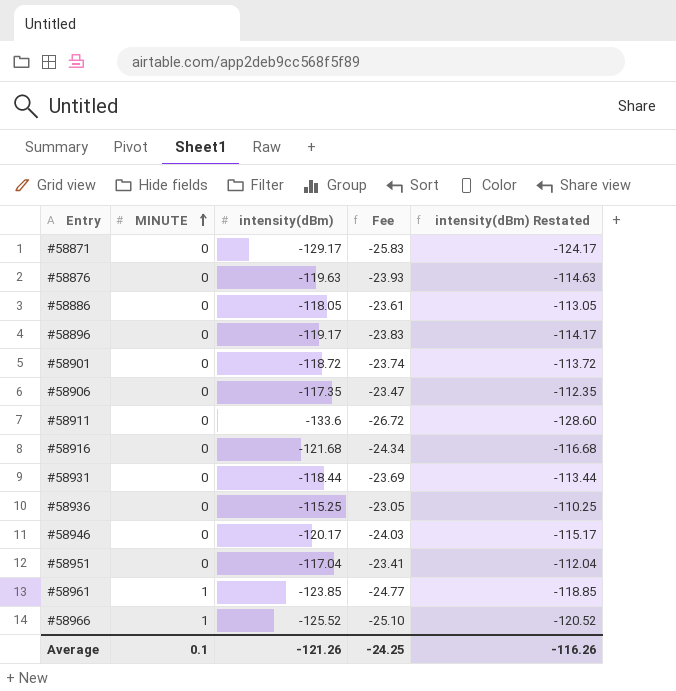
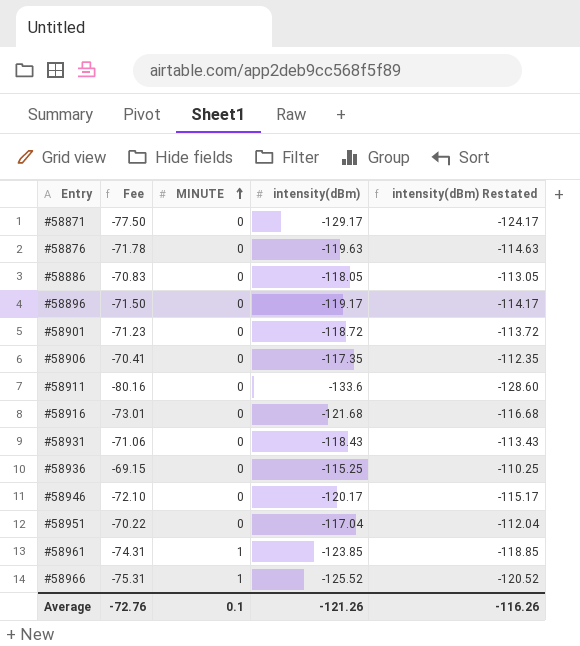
column Fee | formula: [intensity(dBm)] * 0.2 -> [intensity(dBm)] * 0.6
column Fee | position: 4 -> 2
#58931 | intensity(dBm): -118.44 -> -118.43
#58931 | intensity(dBm) Restated: -113.44 -> -113.43
Average | Fee: -24.25 -> -72.76

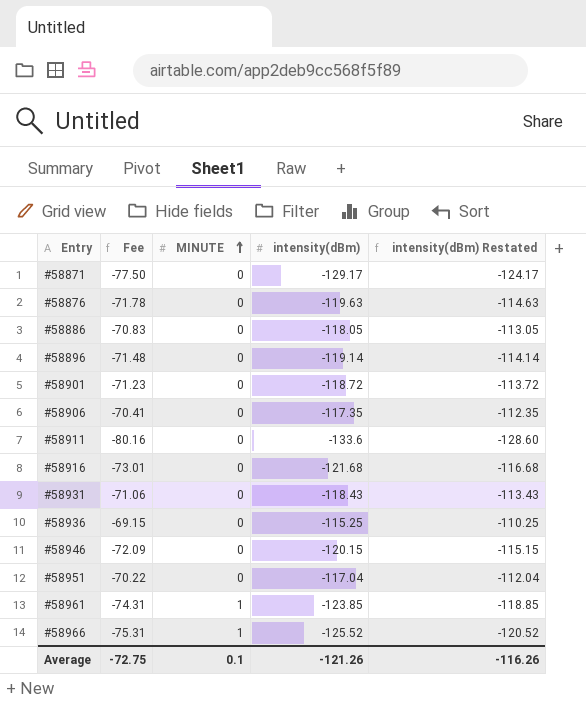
#58896 | Fee: -71.50 -> -71.48
#58896 | intensity(dBm): -119.17 -> -119.14
#58896 | intensity(dBm) Restated: -114.17 -> -114.14
#58946 | Fee: -72.10 -> -72.09
#58946 | intensity(dBm): -120.17 -> -120.15
#58946 | intensity(dBm) Restated: -115.17 -> -115.15
Average | Fee: -72.76 -> -72.75

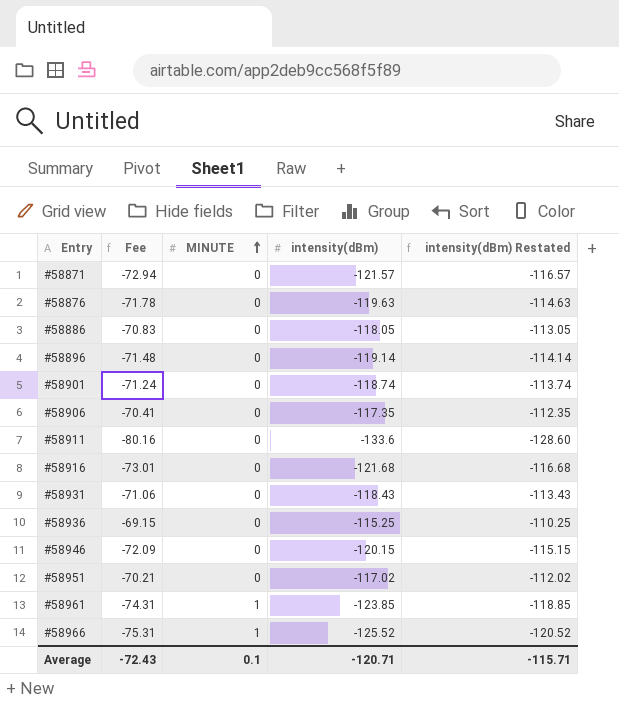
#58871 | Fee: -77.50 -> -72.94
#58871 | intensity(dBm): -129.17 -> -121.57
#58871 | intensity(dBm) Restated: -124.17 -> -116.57
#58901 | Fee: -71.23 -> -71.24
#58901 | intensity(dBm): -118.72 -> -118.74
#58901 | intensity(dBm) Restated: -113.72 -> -113.74
#58951 | Fee: -70.22 -> -70.21
#58951 | intensity(dBm): -117.04 -> -117.02
#58951 | intensity(dBm) Restated: -112.04 -> -112.02
Average | Fee: -72.75 -> -72.43
Average | intensity(dBm): -121.26 -> -120.71
Average | intensity(dBm) Restated: -116.26 -> -115.71

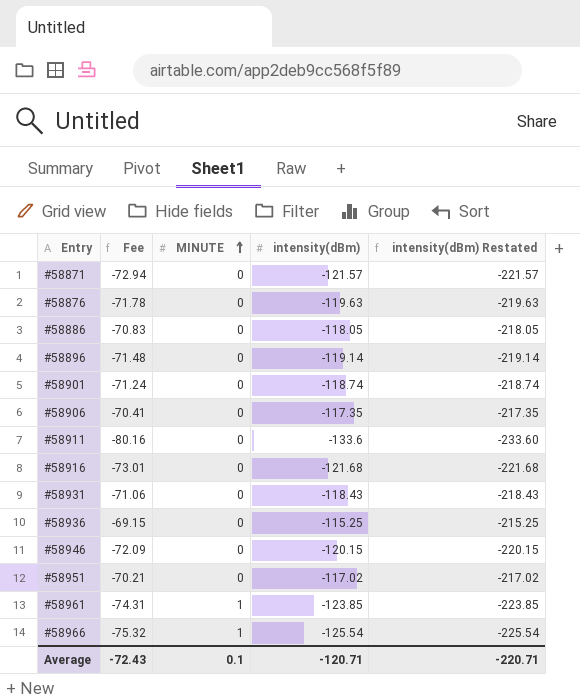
column intensity(dBm) Restated | formula: [intensity(dBm)] + 5 -> [intensity(dBm)] - 100
#58966 | Fee: -75.31 -> -75.32
#58966 | intensity(dBm): -125.52 -> -125.54
Average | intensity(dBm) Restated: -115.71 -> -220.71

